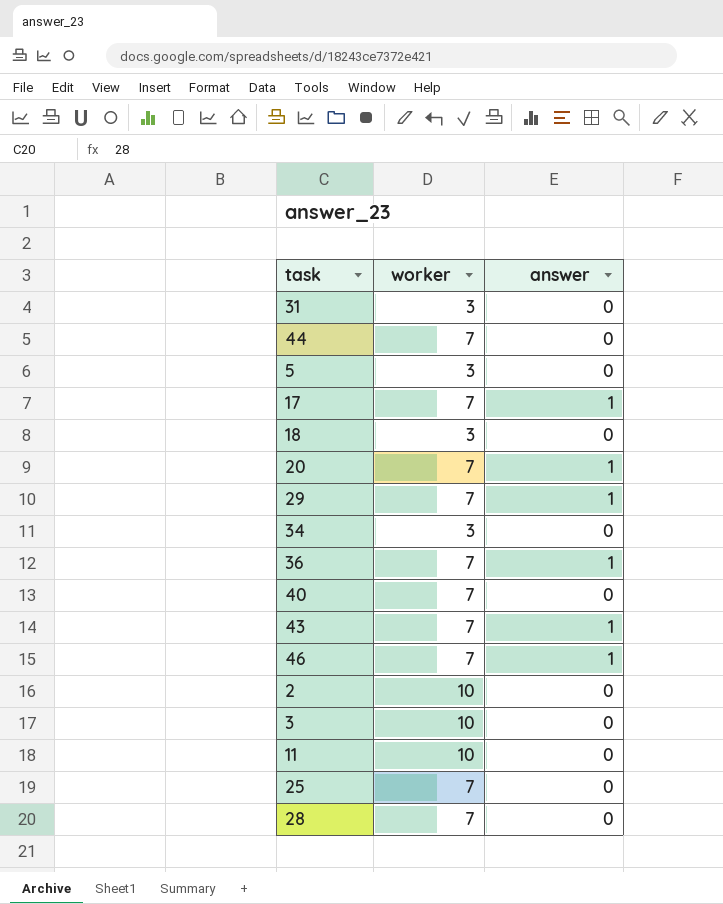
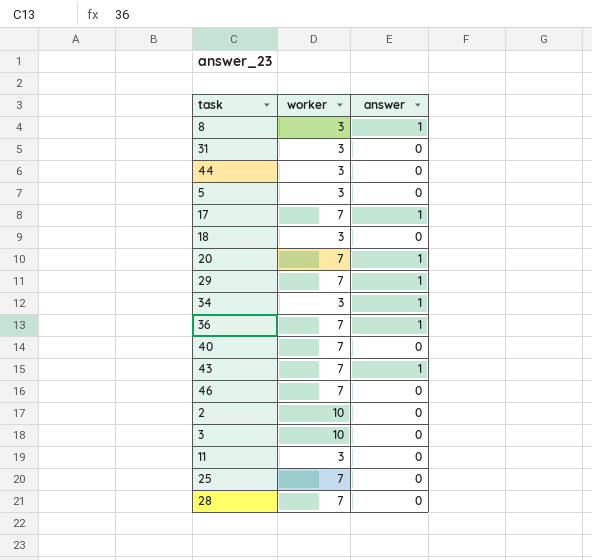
row 8: none -> 3 | 1
44 | worker: 7 -> 3
34 | answer: 0 -> 1
46 | answer: 1 -> 0
11 | worker: 10 -> 3

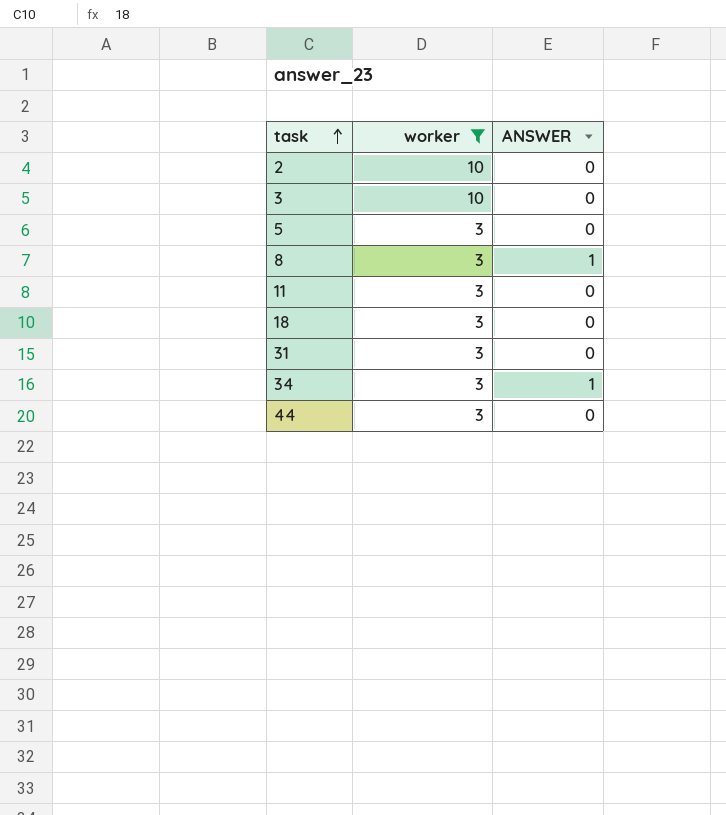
filter: none -> worker != 7
row order: none -> task ascending
column name: answer -> ANSWER

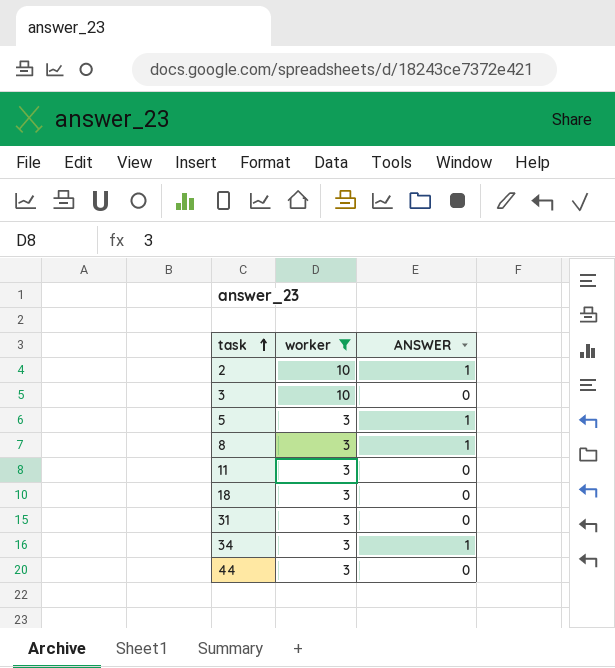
2 | ANSWER: 0 -> 1
5 | ANSWER: 0 -> 1

